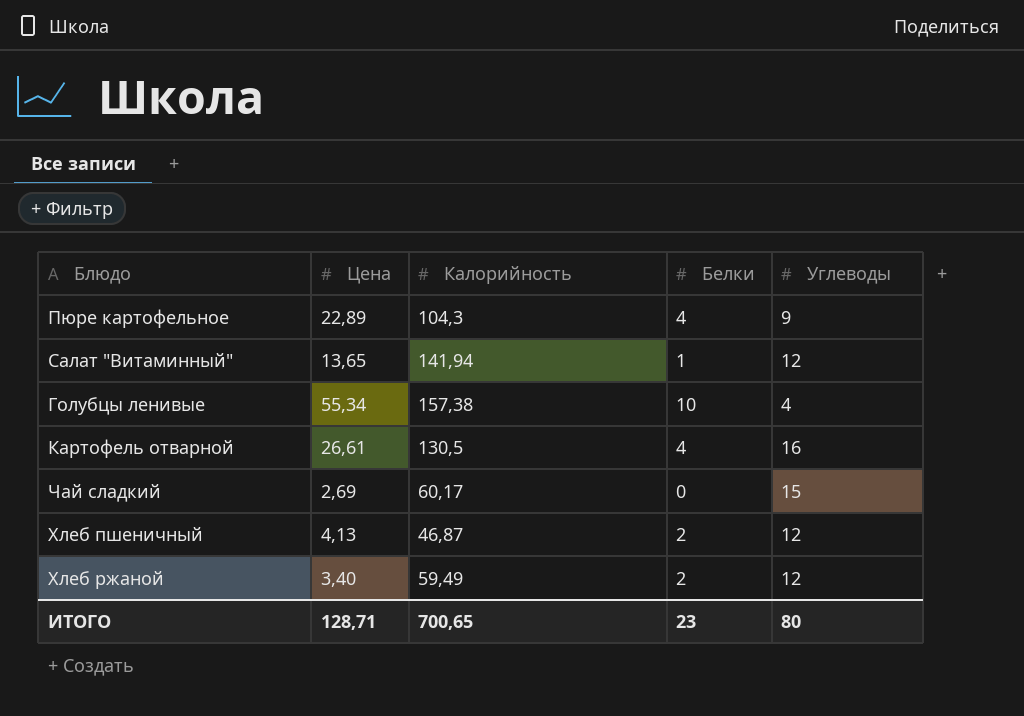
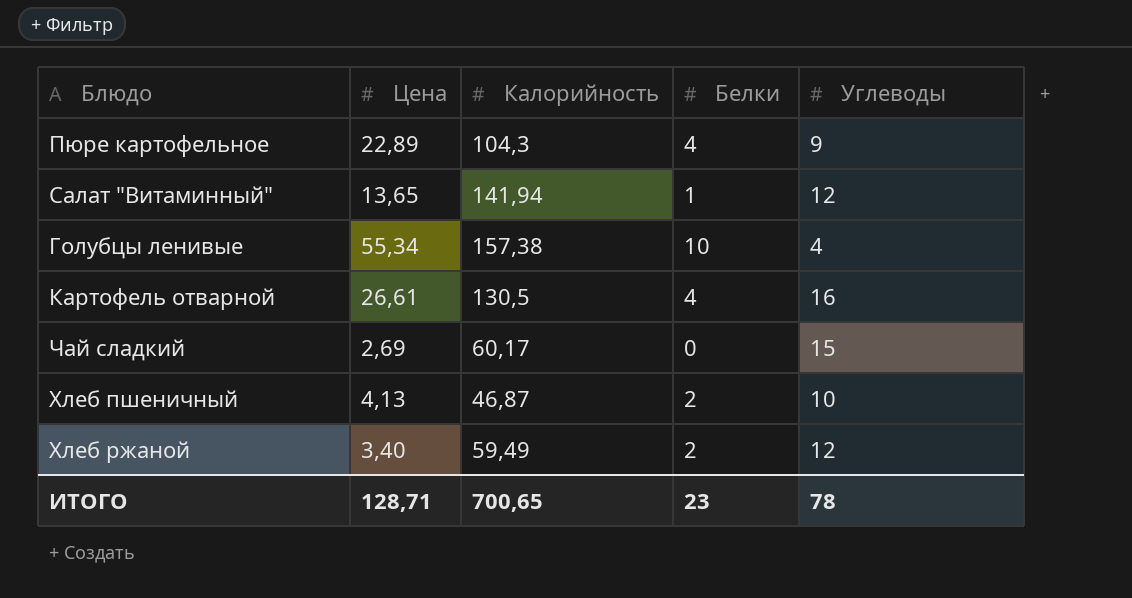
Хлеб пшеничный | Углеводы: 12 -> 10
ИТОГО | Углеводы: 80 -> 78

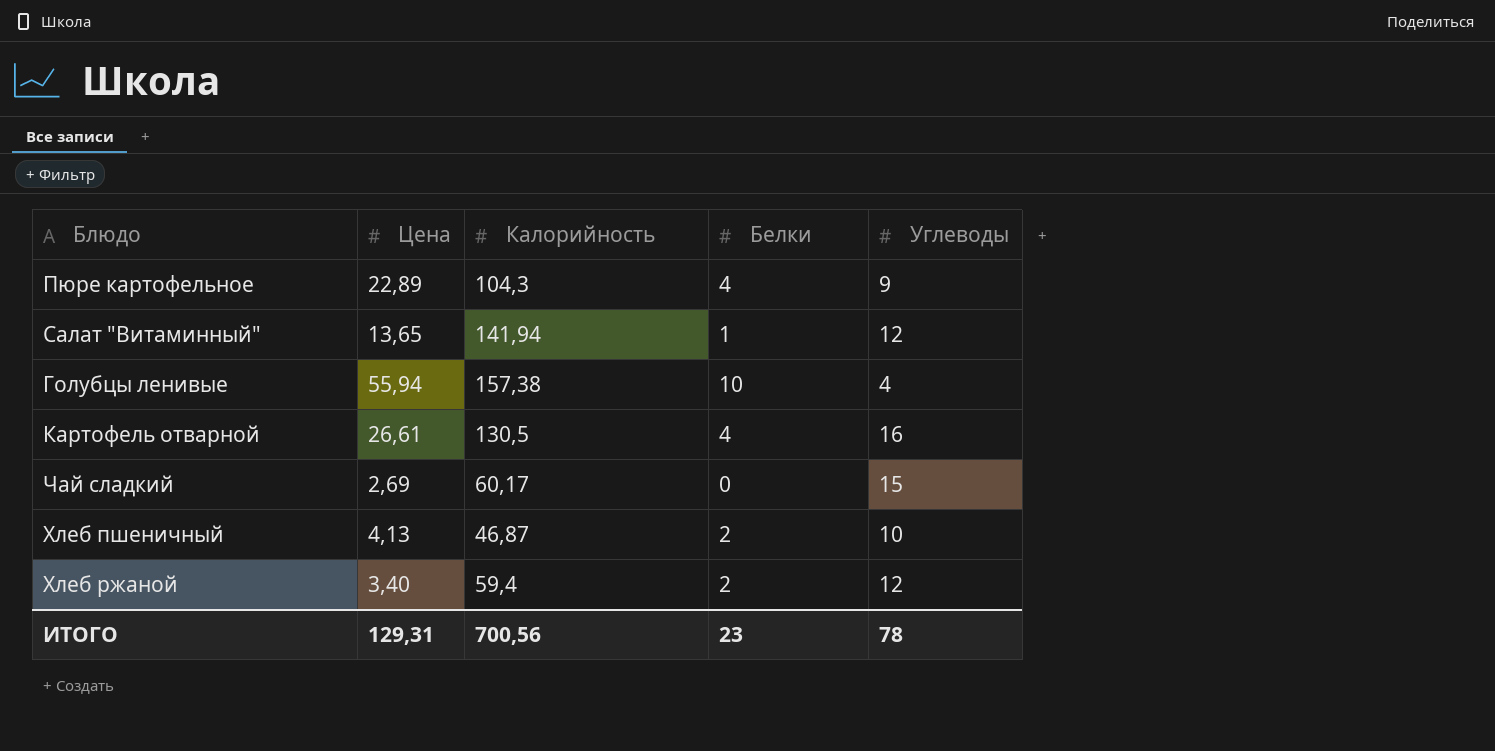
Голубцы ленивые | Цена: 55,34 -> 55,94
Хлеб ржаной | Калорийность: 59,49 -> 59,4
ИТОГО | Цена: 128,71 -> 129,31
ИТОГО | Калорийность: 700,65 -> 700,56

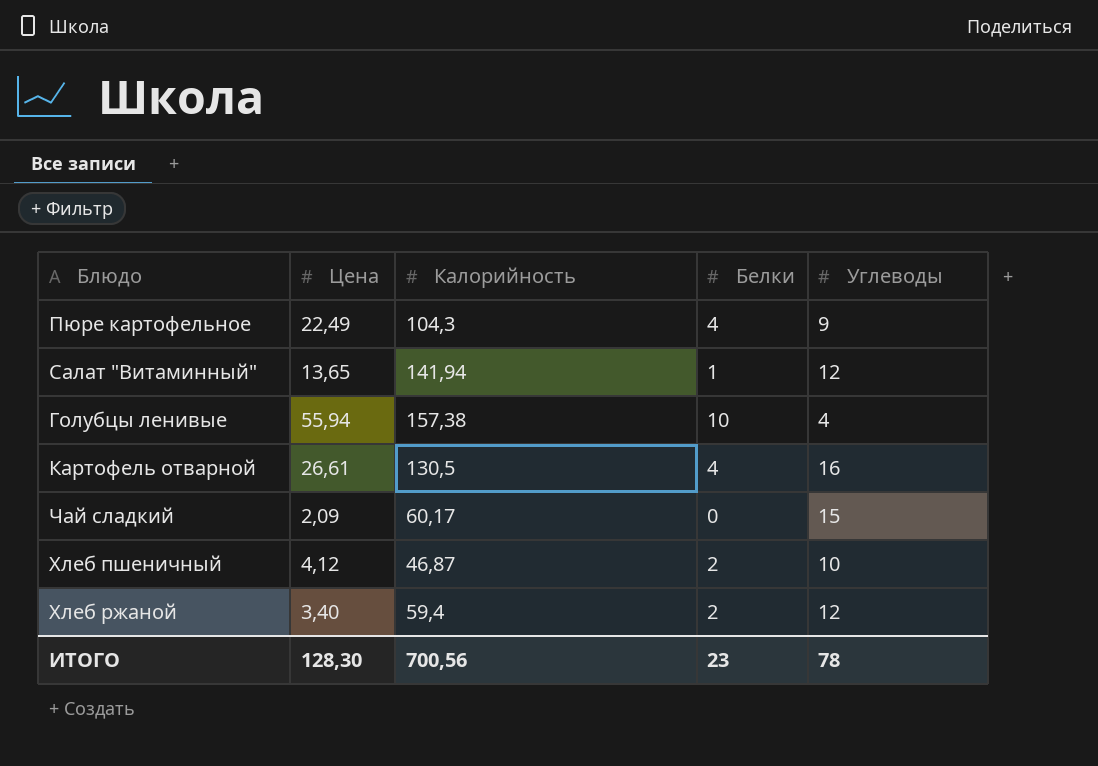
Пюре картофельное | Цена: 22,89 -> 22,49
Чай сладкий | Цена: 2,69 -> 2,09
Хлеб пшеничный | Цена: 4,13 -> 4,12
ИТОГО | Цена: 129,31 -> 128,30

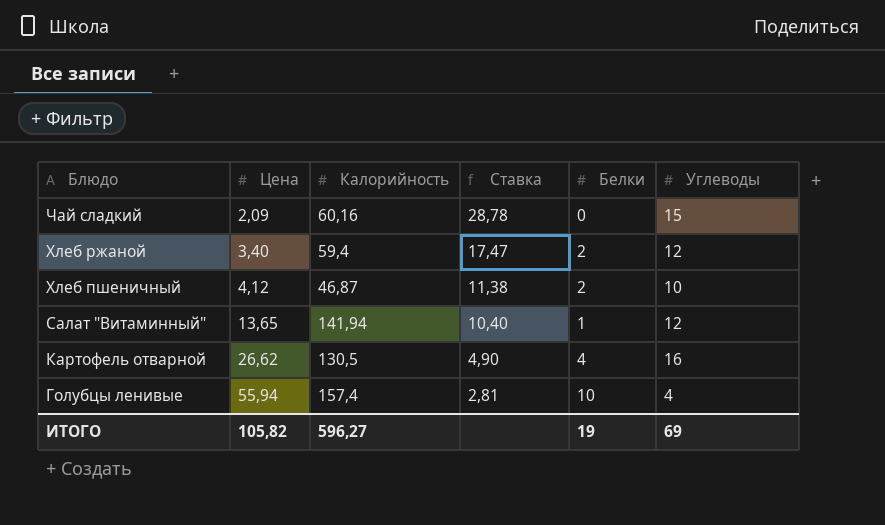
row order: none -> Блюдо descending
column Ставка | formula: none -> [Калорийность] / [Цена]
row Пюре картофельное: 22,49 | 104,3 | 4 | 9 -> none
Чай сладкий | Калорийность: 60,17 -> 60,16
Картофель отварной | Цена: 26,61 -> 26,62
Голубцы ленивые | Калорийность: 157,38 -> 157,4
ИТОГО | Цена: 128,30 -> 105,82
ИТОГО | Калорийность: 700,56 -> 596,27
ИТОГО | Белки: 23 -> 19
ИТОГО | Углеводы: 78 -> 69

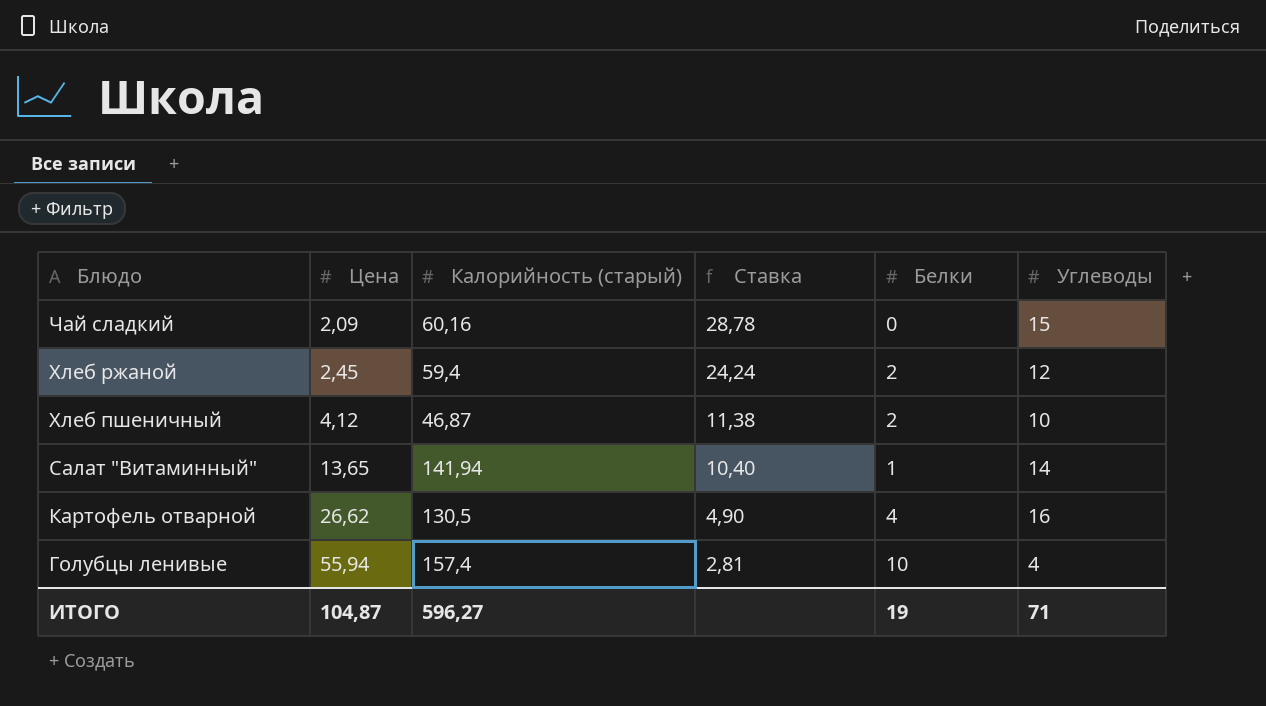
column name: Калорийность -> Калорийность (старый)
Хлеб ржаной | Цена: 3,40 -> 2,45
Хлеб ржаной | Ставка: 17,47 -> 24,24
Салат "Витаминный" | Углеводы: 12 -> 14
ИТОГО | Цена: 105,82 -> 104,87
ИТОГО | Углеводы: 69 -> 71

